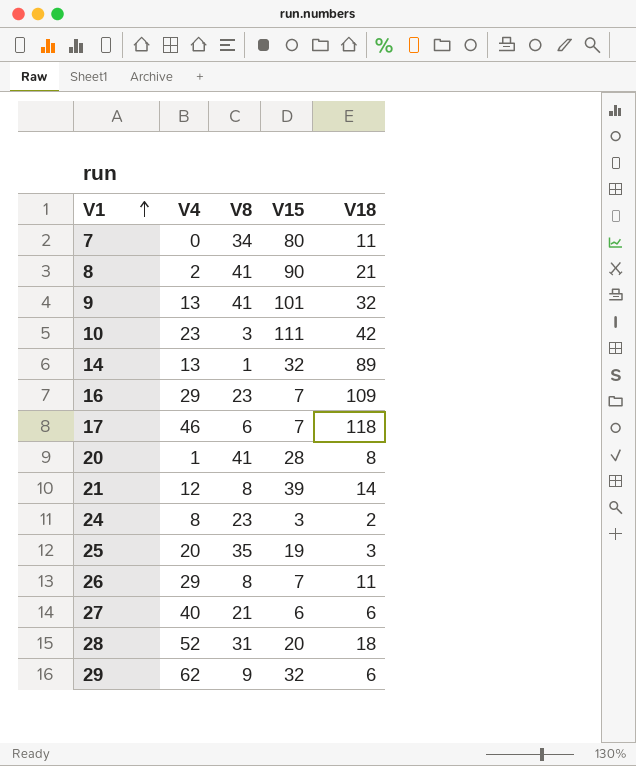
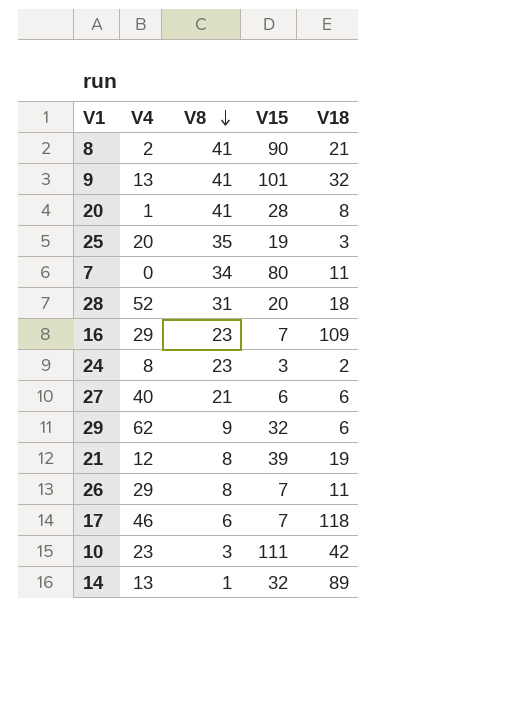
row order: V1 ascending -> V8 descending
21 | V18: 14 -> 19

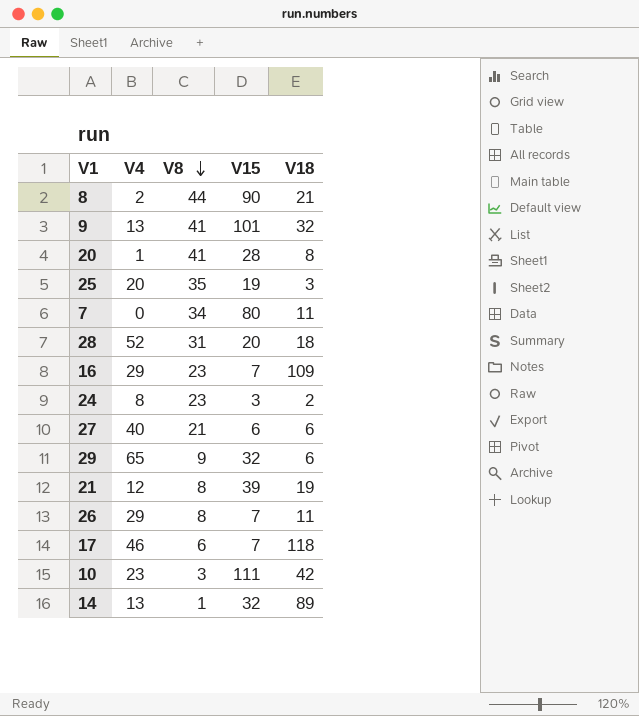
8 | V8: 41 -> 44
29 | V4: 62 -> 65

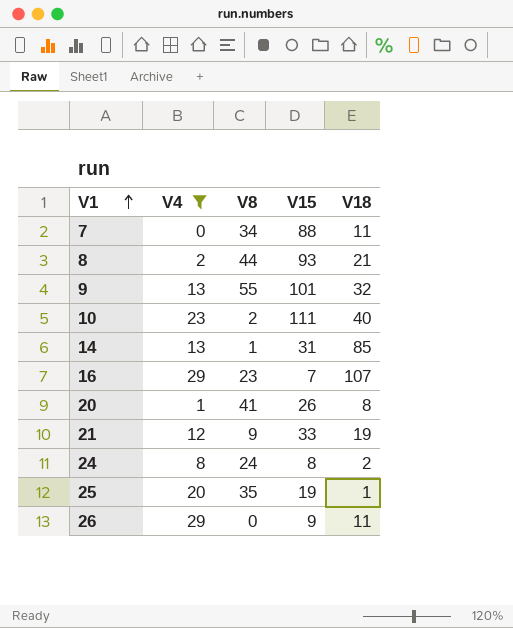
filter: none -> V4 <= 29
row order: V8 descending -> V1 ascending
7 | V15: 80 -> 88
8 | V15: 90 -> 93
9 | V8: 41 -> 55
10 | V8: 3 -> 2
10 | V18: 42 -> 40
14 | V15: 32 -> 31
14 | V18: 89 -> 85
16 | V18: 109 -> 107
20 | V15: 28 -> 26
21 | V8: 8 -> 9
21 | V15: 39 -> 33
24 | V8: 23 -> 24
24 | V15: 3 -> 8
25 | V18: 3 -> 1
26 | V8: 8 -> 0
26 | V15: 7 -> 9

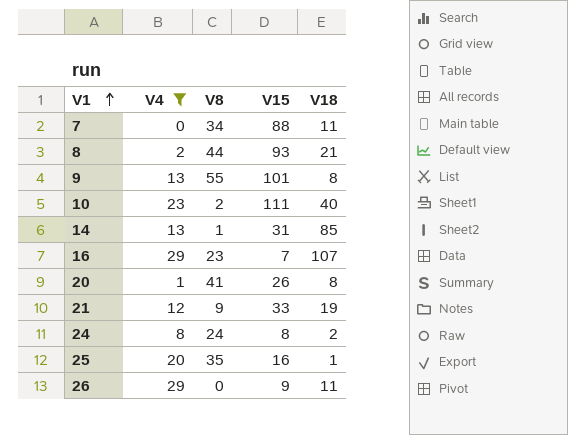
9 | V18: 32 -> 8
25 | V15: 19 -> 16

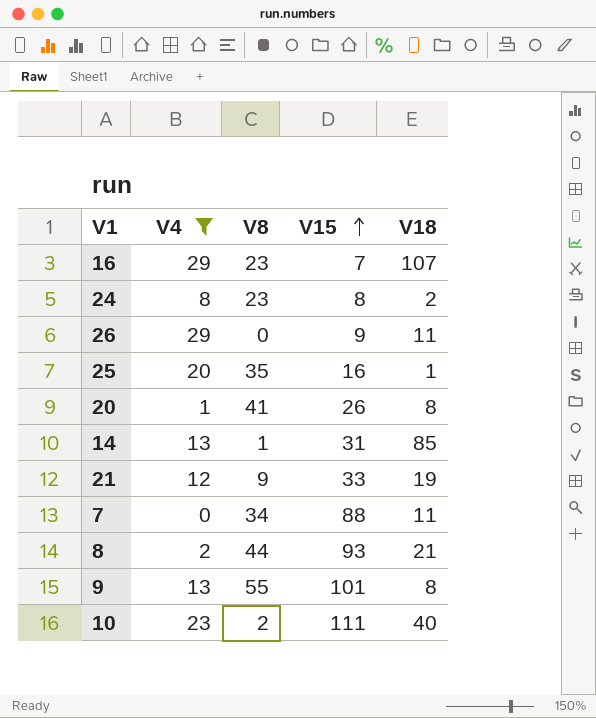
row order: V1 ascending -> V15 ascending
24 | V8: 24 -> 23

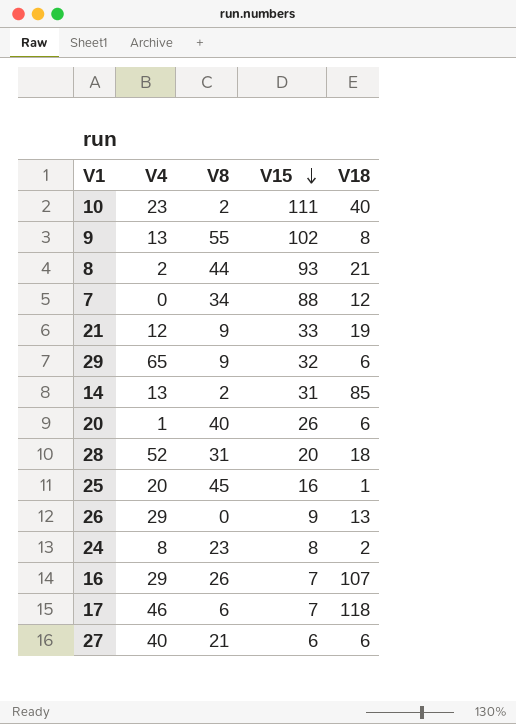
filter: V4 <= 29 -> none
row order: V15 ascending -> V15 descending
9 | V15: 101 -> 102
7 | V18: 11 -> 12
14 | V8: 1 -> 2
20 | V8: 41 -> 40
20 | V18: 8 -> 6
25 | V8: 35 -> 45
26 | V18: 11 -> 13
16 | V8: 23 -> 26

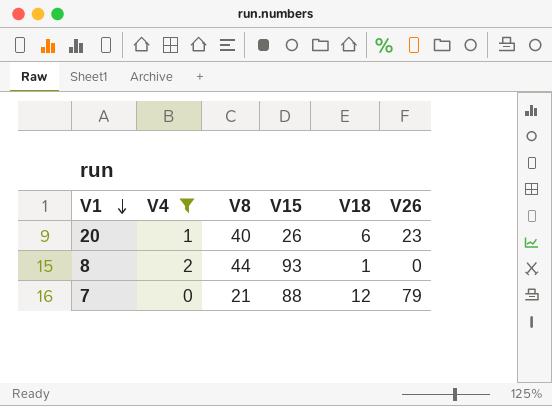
filter: none -> V4 <= 2
row order: V15 descending -> V1 descending
column V26 | position: none -> 6
8 | V18: 21 -> 1
7 | V8: 34 -> 21

